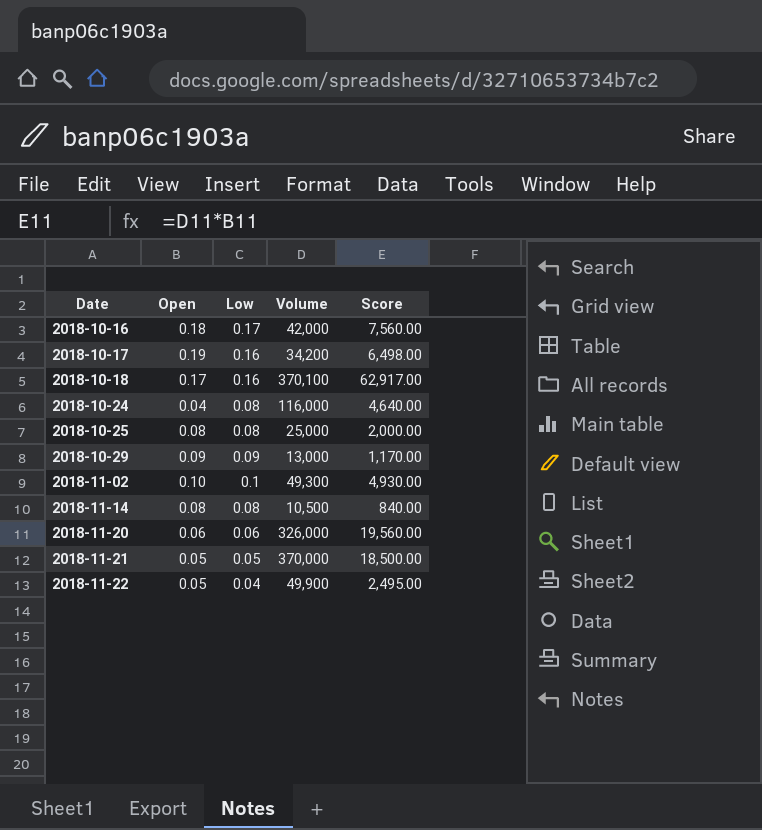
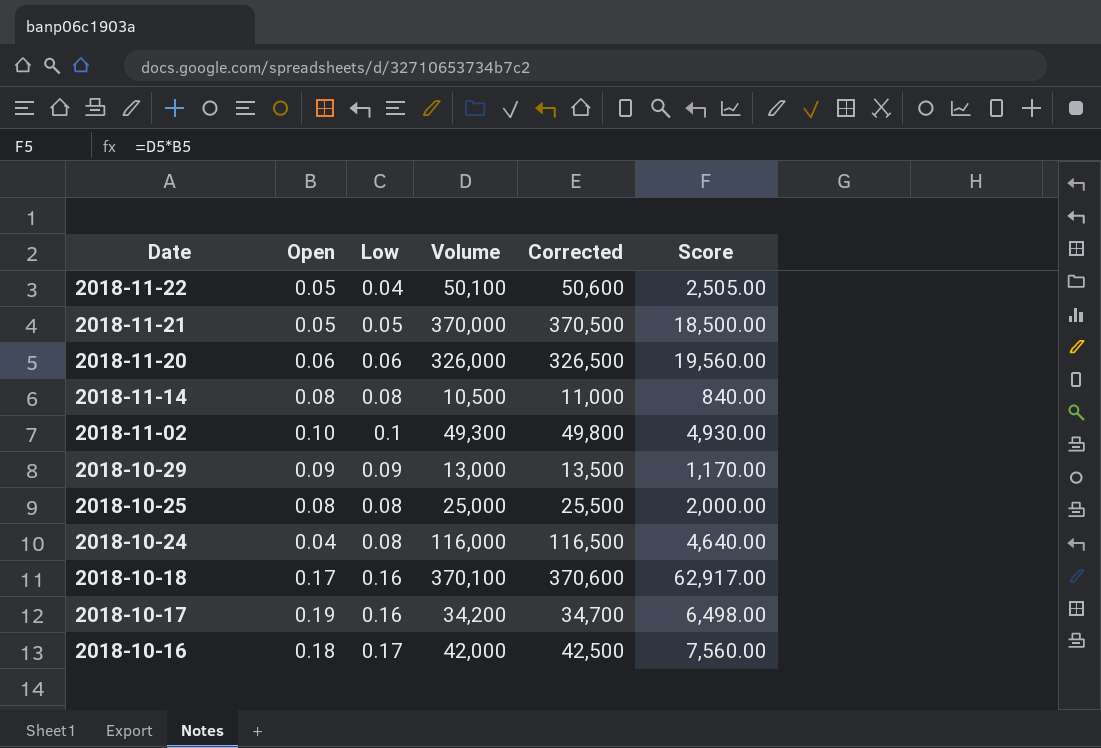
row order: Date ascending -> Date descending
column Corrected | formula: none -> [Volume] + 500
2018-11-22 | Volume: 49,900 -> 50,100
2018-11-22 | Score: 2,495.00 -> 2,505.00

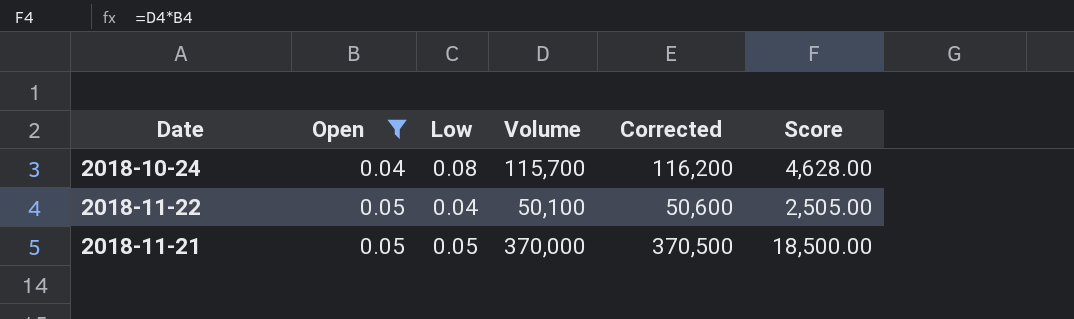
filter: none -> Open <= 0.05
row order: Date descending -> Open ascending
2018-10-24 | Volume: 116,000 -> 115,700
2018-10-24 | Corrected: 116,500 -> 116,200
2018-10-24 | Score: 4,640.00 -> 4,628.00

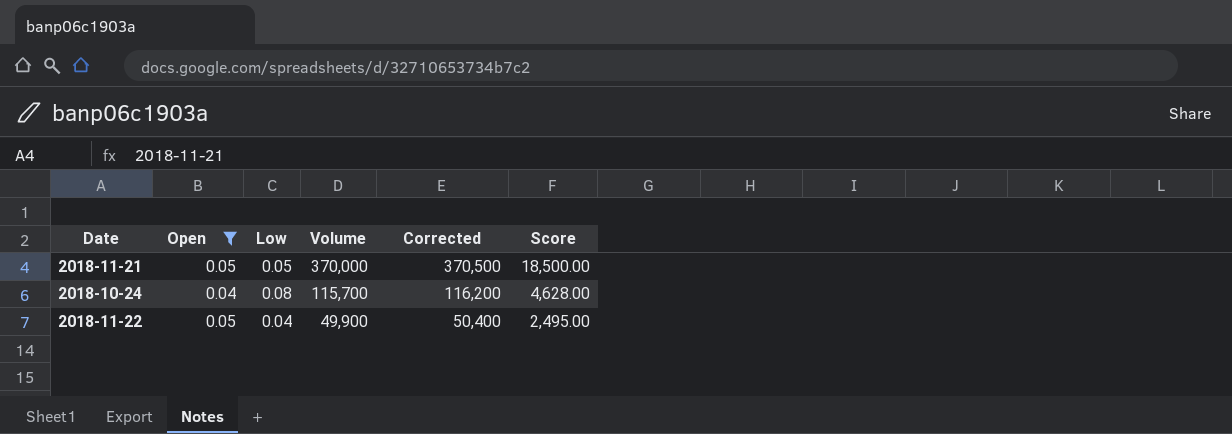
row order: Open ascending -> Volume descending
2018-11-22 | Volume: 50,100 -> 49,900
2018-11-22 | Corrected: 50,600 -> 50,400
2018-11-22 | Score: 2,505.00 -> 2,495.00

